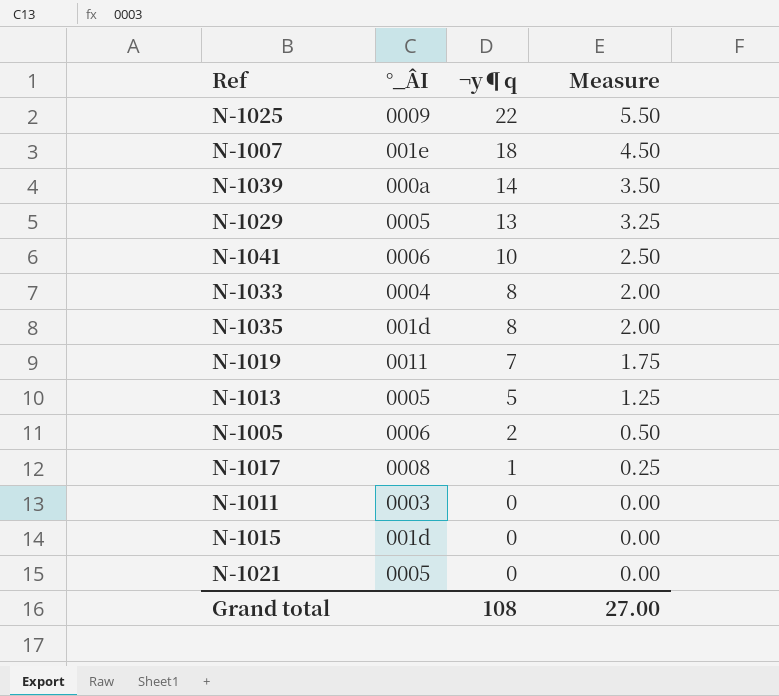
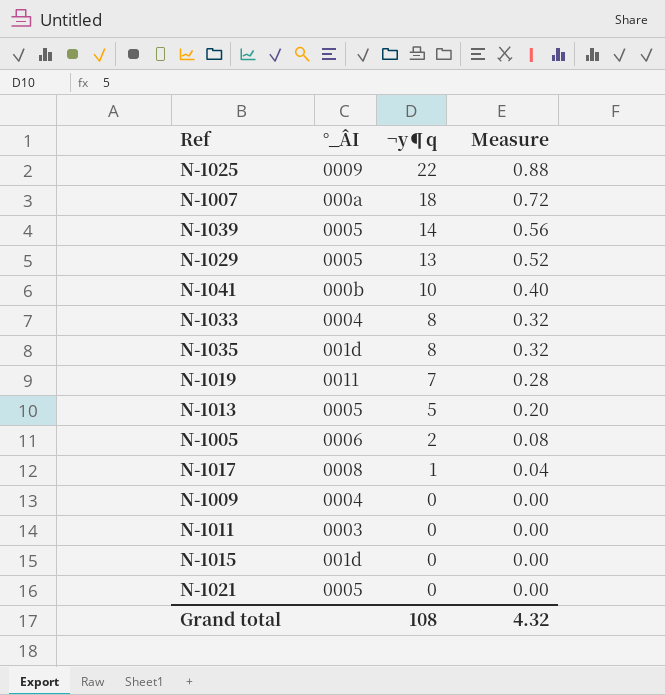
column Measure | formula: [¬y¶q] * 0.25 -> [¬y¶q] * 0.04
N-1007 | °_ÂI: 001e -> 000a
N-1039 | °_ÂI: 000a -> 0005
N-1041 | °_ÂI: 0006 -> 000b
row N-1009: none -> 0004 | 0 | 0.00
Grand total | Measure: 27.00 -> 4.32

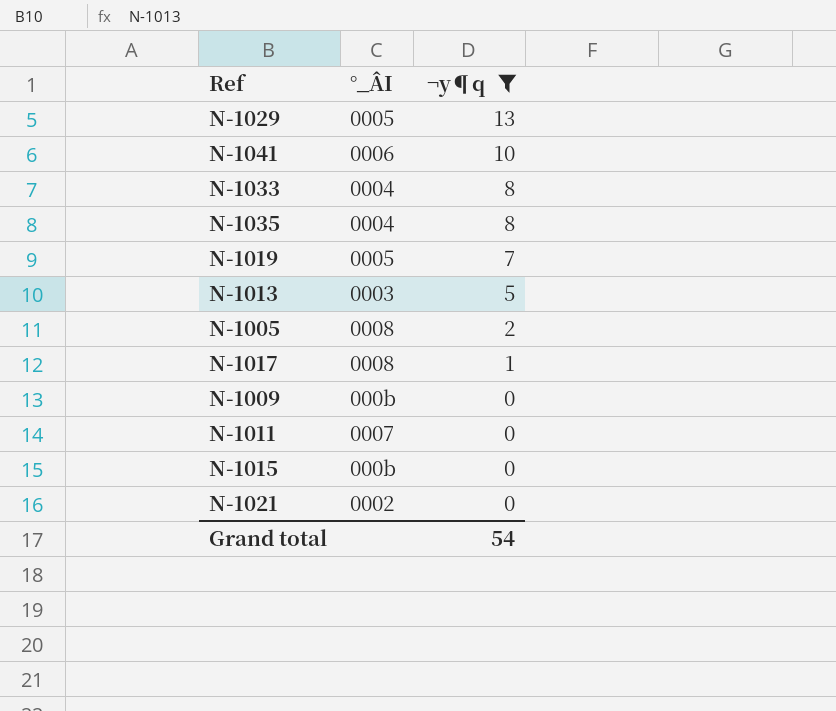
filter: none -> ¬y¶q <= 13
column Measure | formula: [¬y¶q] * 0.04 -> none
N-1041 | °_ÂI: 000b -> 0006
N-1035 | °_ÂI: 001d -> 0004
N-1019 | °_ÂI: 0011 -> 0005
N-1013 | °_ÂI: 0005 -> 0003
N-1005 | °_ÂI: 0006 -> 0008
N-1009 | °_ÂI: 0004 -> 000b
N-1011 | °_ÂI: 0003 -> 0007
N-1015 | °_ÂI: 001d -> 000b
N-1021 | °_ÂI: 0005 -> 0002
Grand total | ¬y¶q: 108 -> 54

